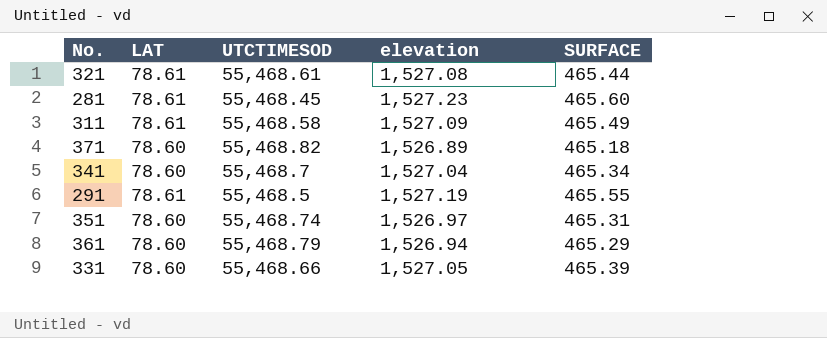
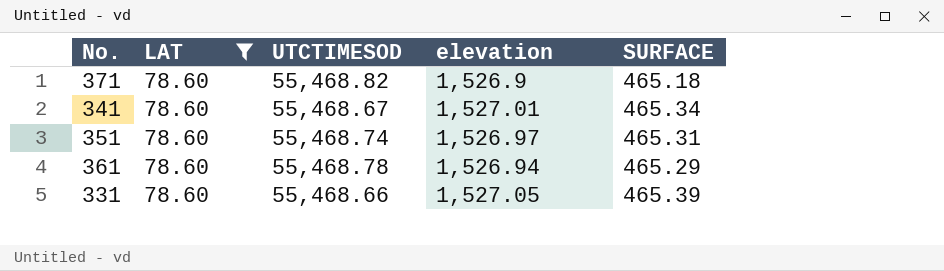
filter: none -> LAT = 78.60
371 | elevation: 1,526.89 -> 1,526.9
341 | UTCTIMESOD: 55,468.7 -> 55,468.67
341 | elevation: 1,527.04 -> 1,527.01
361 | UTCTIMESOD: 55,468.79 -> 55,468.78

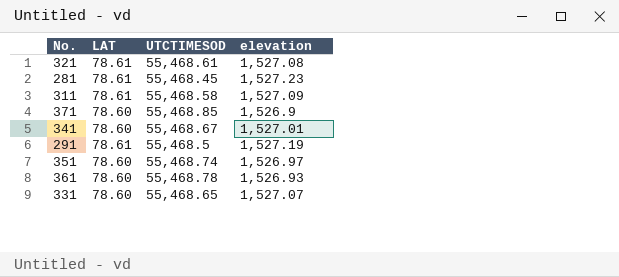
filter: LAT = 78.60 -> none
column SURFACE | position: 5 -> none
371 | UTCTIMESOD: 55,468.82 -> 55,468.85
361 | elevation: 1,526.94 -> 1,526.93
331 | UTCTIMESOD: 55,468.66 -> 55,468.65
331 | elevation: 1,527.05 -> 1,527.07

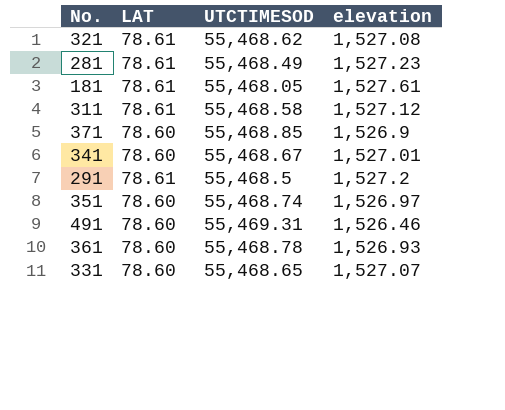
321 | UTCTIMESOD: 55,468.61 -> 55,468.62
281 | UTCTIMESOD: 55,468.45 -> 55,468.49
row 181: none -> 78.61 | 55,468.05 | 1,527.61
311 | elevation: 1,527.09 -> 1,527.12
291 | elevation: 1,527.19 -> 1,527.2
row 491: none -> 78.60 | 55,469.31 | 1,526.46

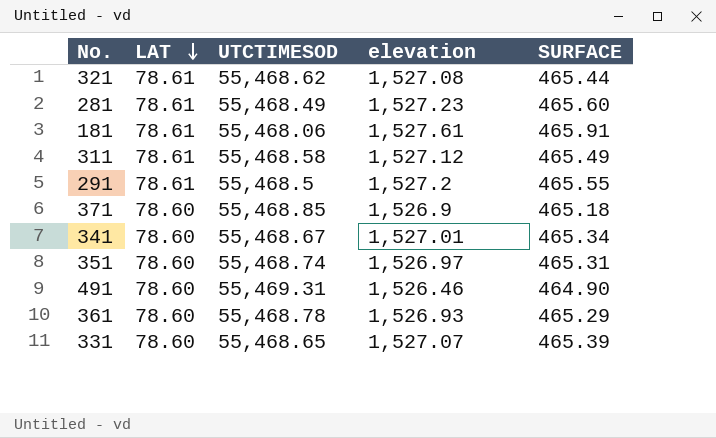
row order: none -> LAT descending
column SURFACE | position: none -> 5
181 | UTCTIMESOD: 55,468.05 -> 55,468.06

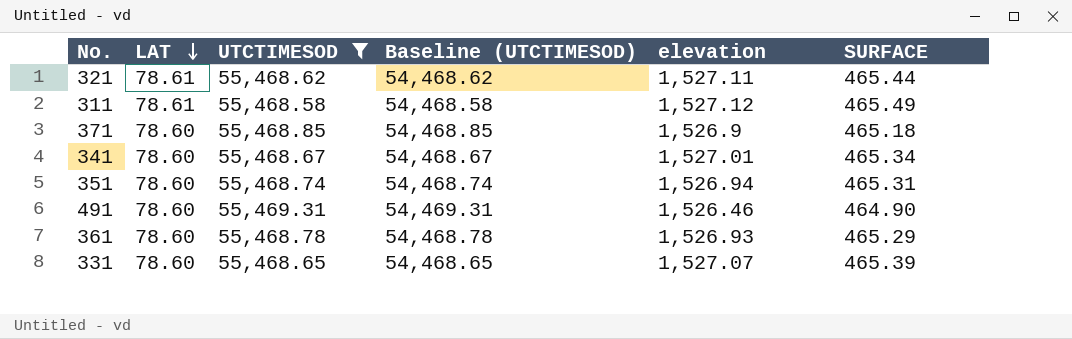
filter: none -> UTCTIMESOD >= 55,468.58
column Baseline (UTCTIMESOD) | formula: none -> [UTCTIMESOD] - 1000
321 | elevation: 1,527.08 -> 1,527.11
351 | elevation: 1,526.97 -> 1,526.94

